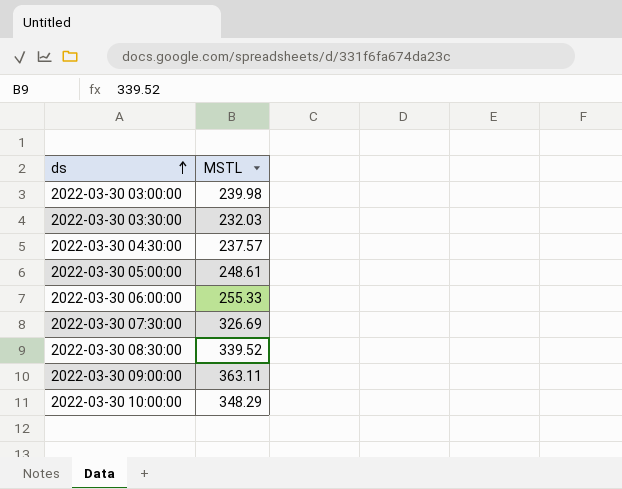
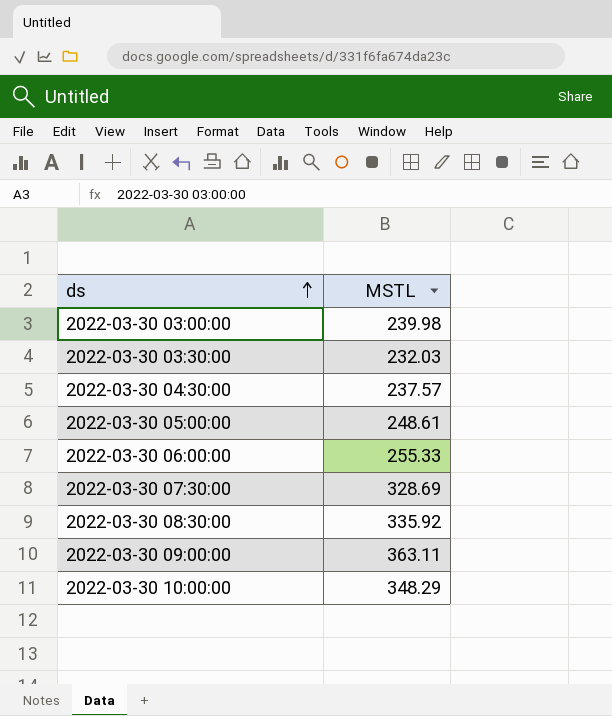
2022-03-30 07:30:00 | MSTL: 326.69 -> 328.69
2022-03-30 08:30:00 | MSTL: 339.52 -> 335.92

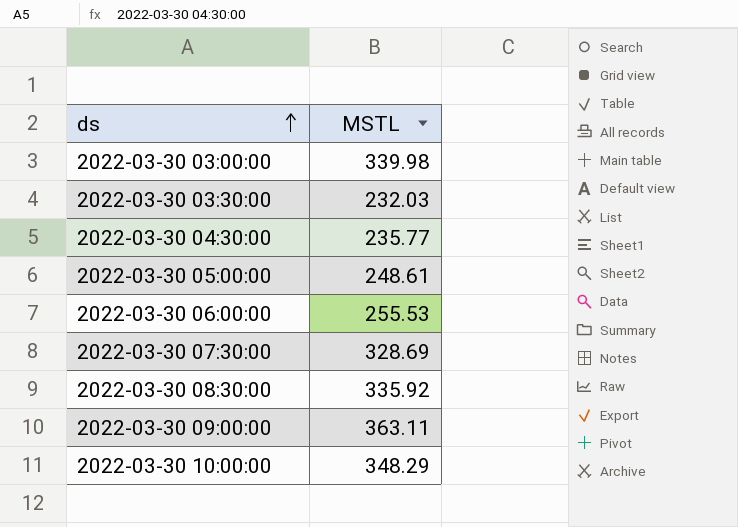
2022-03-30 03:00:00 | MSTL: 239.98 -> 339.98
2022-03-30 04:30:00 | MSTL: 237.57 -> 235.77
2022-03-30 06:00:00 | MSTL: 255.33 -> 255.53

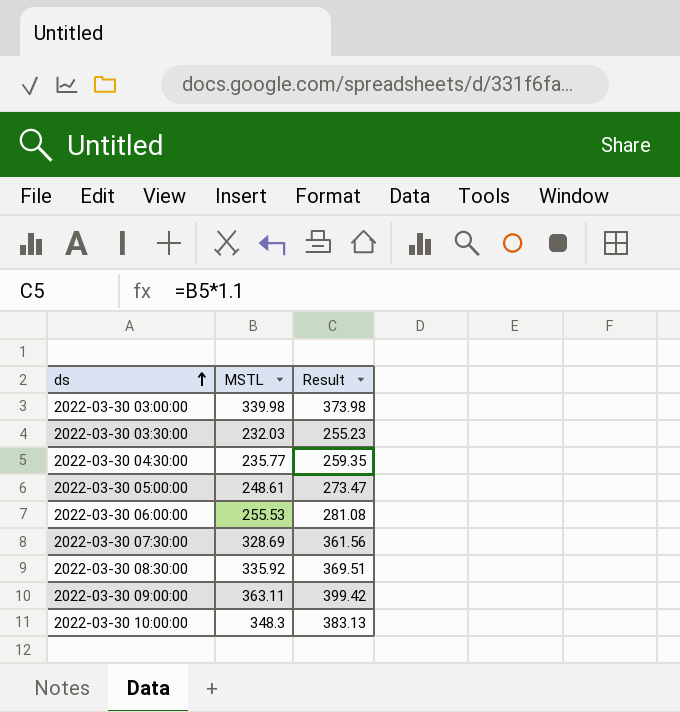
column Result | formula: none -> [MSTL] * 1.1
2022-03-30 10:00:00 | MSTL: 348.29 -> 348.3

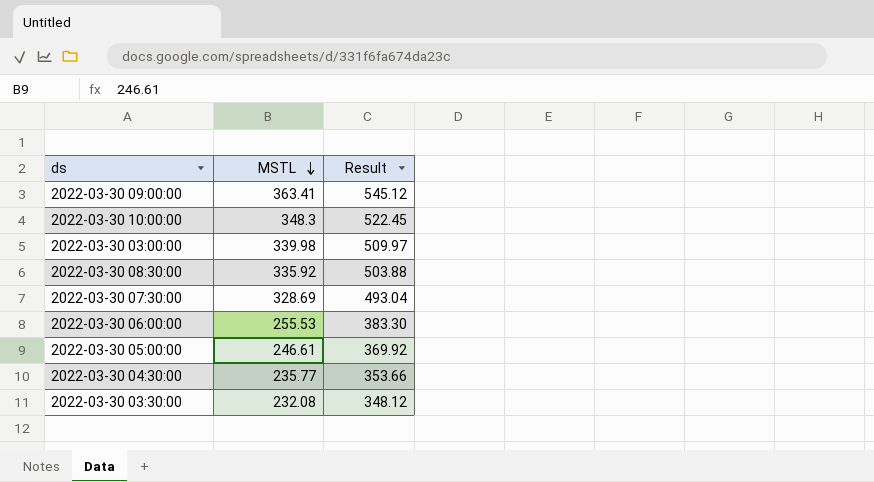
row order: ds ascending -> MSTL descending
column Result | formula: [MSTL] * 1.1 -> [MSTL] * 1.5
2022-03-30 09:00:00 | MSTL: 363.11 -> 363.41
2022-03-30 05:00:00 | MSTL: 248.61 -> 246.61
2022-03-30 03:30:00 | MSTL: 232.03 -> 232.08

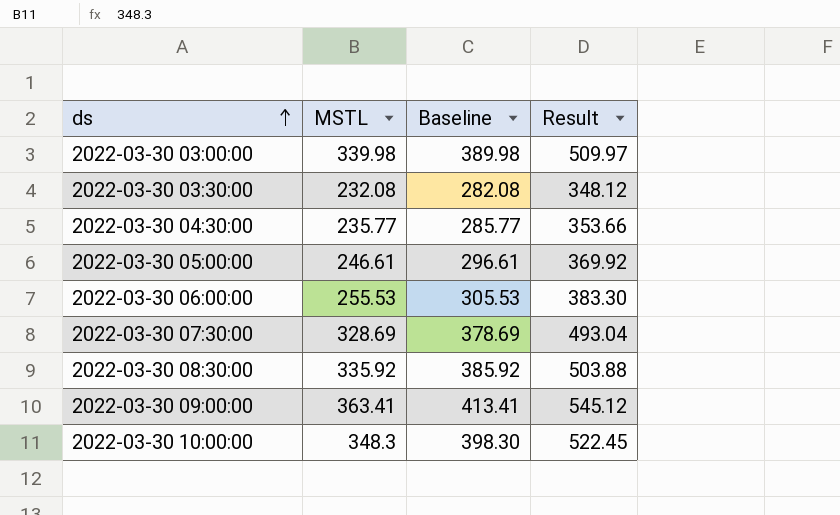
row order: MSTL descending -> ds ascending
column Baseline | formula: none -> [MSTL] + 50

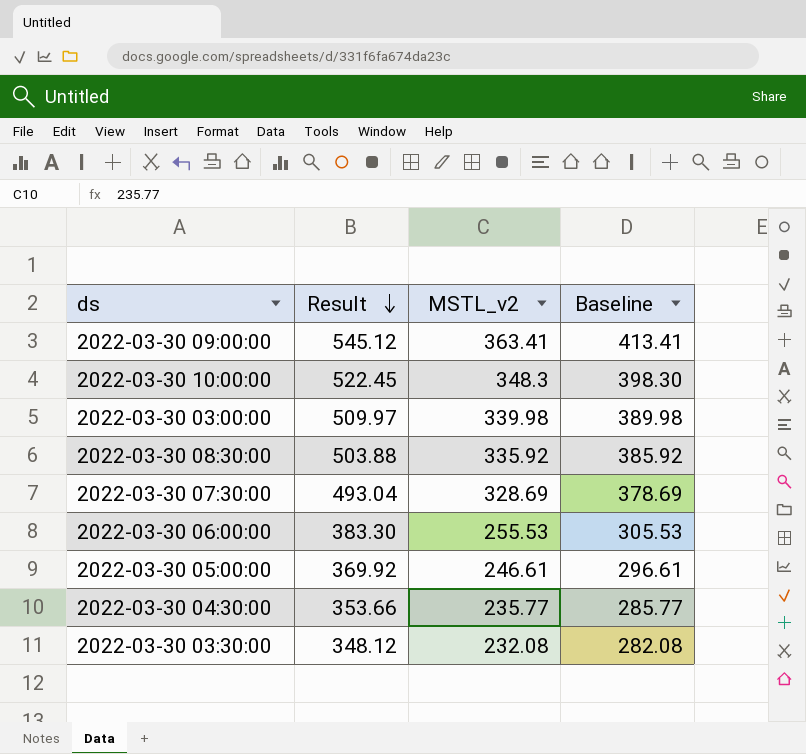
row order: ds ascending -> Result descending
column Result | position: 4 -> 2
column name: MSTL -> MSTL_v2

